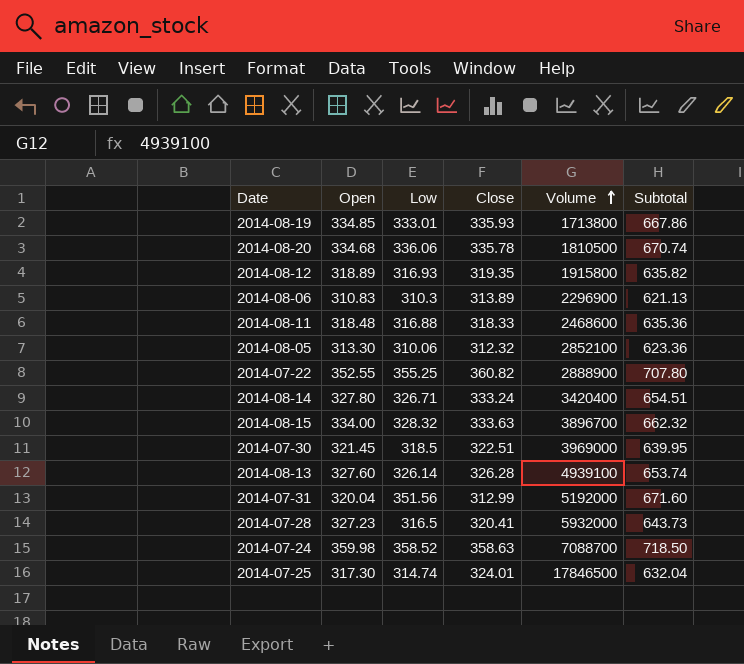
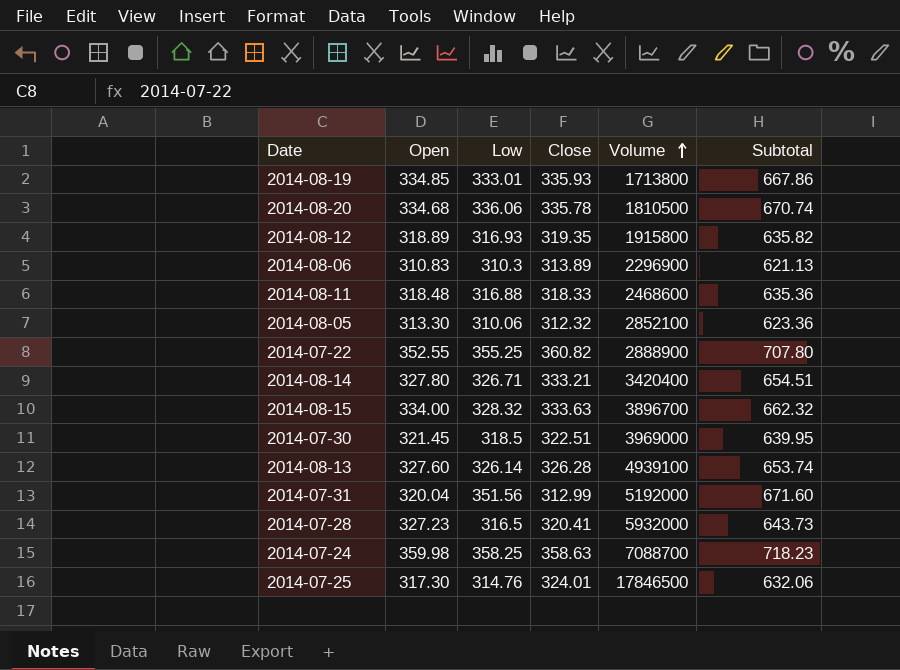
2014-08-14 | Close: 333.24 -> 333.21
2014-07-24 | Low: 358.52 -> 358.25
2014-07-24 | Subtotal: 718.50 -> 718.23
2014-07-25 | Low: 314.74 -> 314.76
2014-07-25 | Subtotal: 632.04 -> 632.06

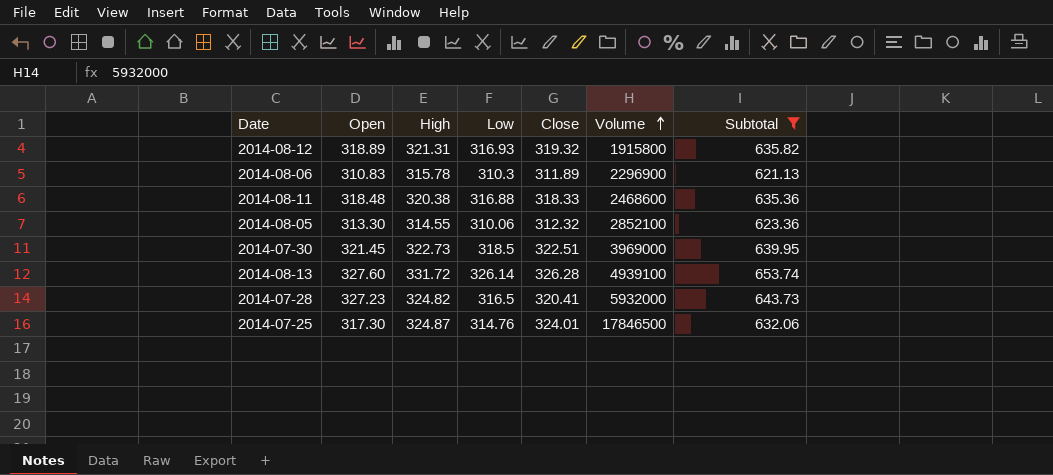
filter: none -> Subtotal <= 653.74
column High | position: none -> 3
2014-08-12 | Close: 319.35 -> 319.32
2014-08-06 | Close: 313.89 -> 311.89

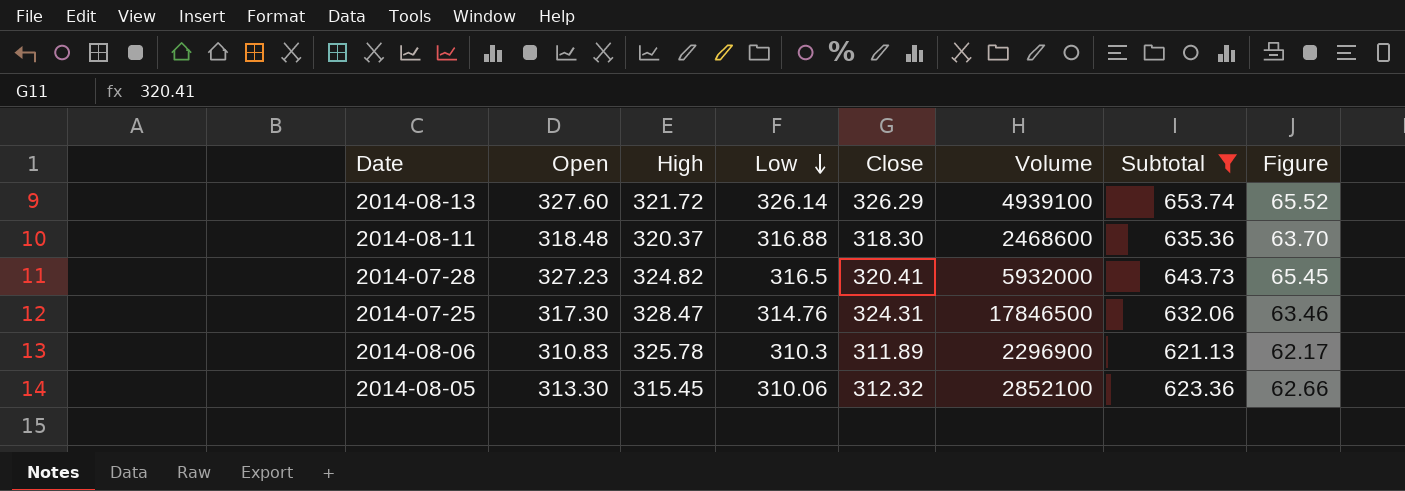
row order: Volume ascending -> Low descending
column Figure | formula: none -> [Open] * 0.2
row 2014-08-12: 318.89 | 321.31 | 316.93 | 319.32 | 1915800 | 635.82 -> none
row 2014-07-30: 321.45 | 322.73 | 318.5 | 322.51 | 3969000 | 639.95 -> none
2014-08-13 | High: 331.72 -> 321.72
2014-08-13 | Close: 326.28 -> 326.29
2014-08-11 | High: 320.38 -> 320.37
2014-08-11 | Close: 318.33 -> 318.30
2014-07-25 | High: 324.87 -> 328.47
2014-07-25 | Close: 324.01 -> 324.31
2014-08-06 | High: 315.78 -> 325.78
2014-08-05 | High: 314.55 -> 315.45

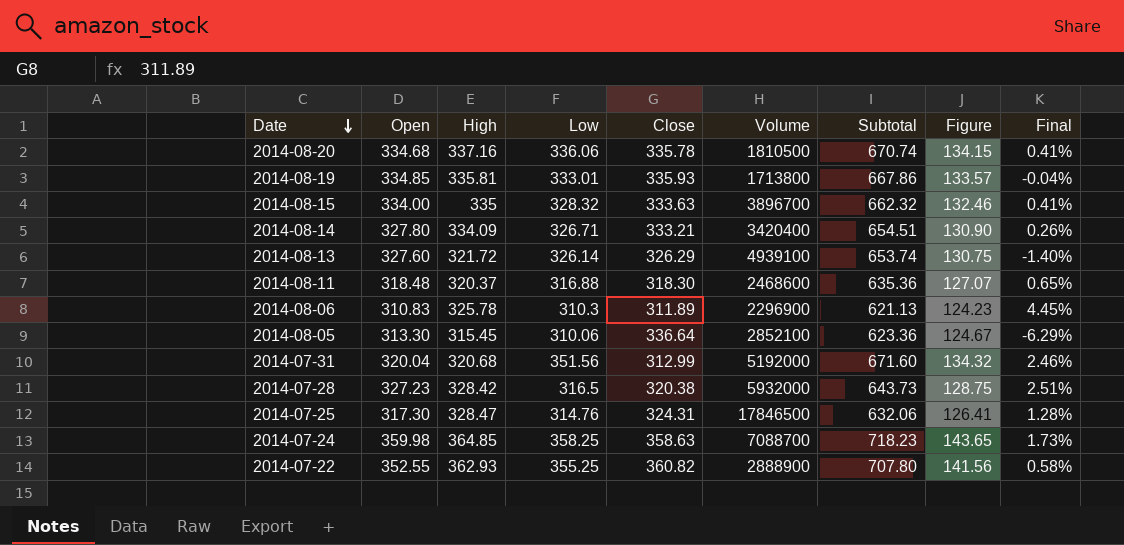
filter: Subtotal <= 653.74 -> none
row order: Low descending -> Date descending
column Figure | formula: [Open] * 0.2 -> [Subtotal] * 0.2
column Final | formula: none -> ([High] - [Close]) / [Close]
2014-08-05 | Close: 312.32 -> 336.64
2014-07-28 | High: 324.82 -> 328.42
2014-07-28 | Close: 320.41 -> 320.38

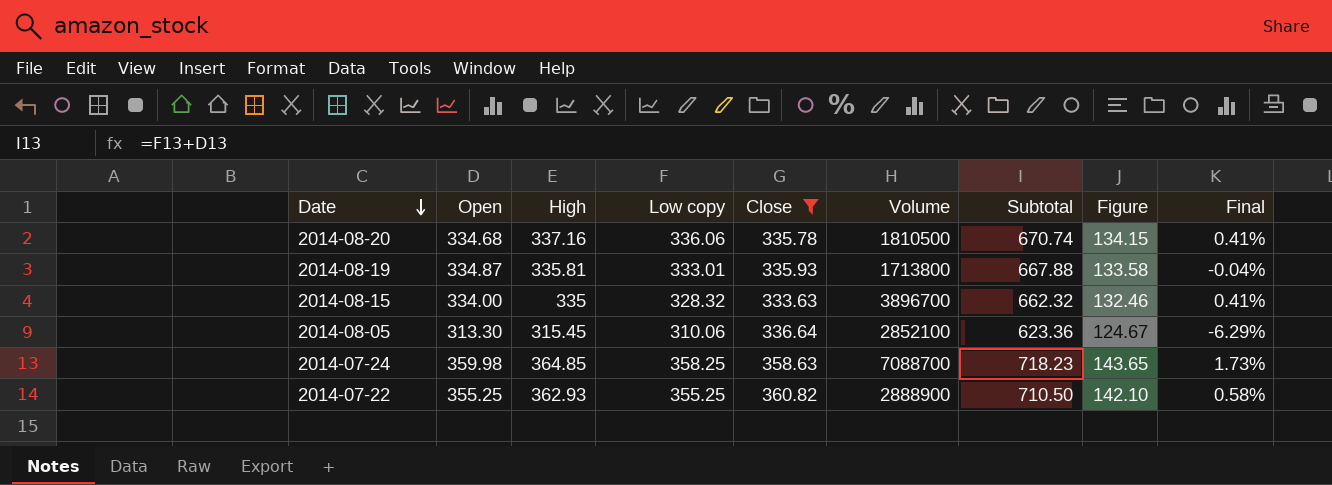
filter: none -> Close >= 333.63
column name: Low -> Low copy
2014-08-19 | Open: 334.85 -> 334.87
2014-08-19 | Subtotal: 667.86 -> 667.88
2014-08-19 | Figure: 133.57 -> 133.58
2014-07-22 | Open: 352.55 -> 355.25
2014-07-22 | Subtotal: 707.80 -> 710.50
2014-07-22 | Figure: 141.56 -> 142.10

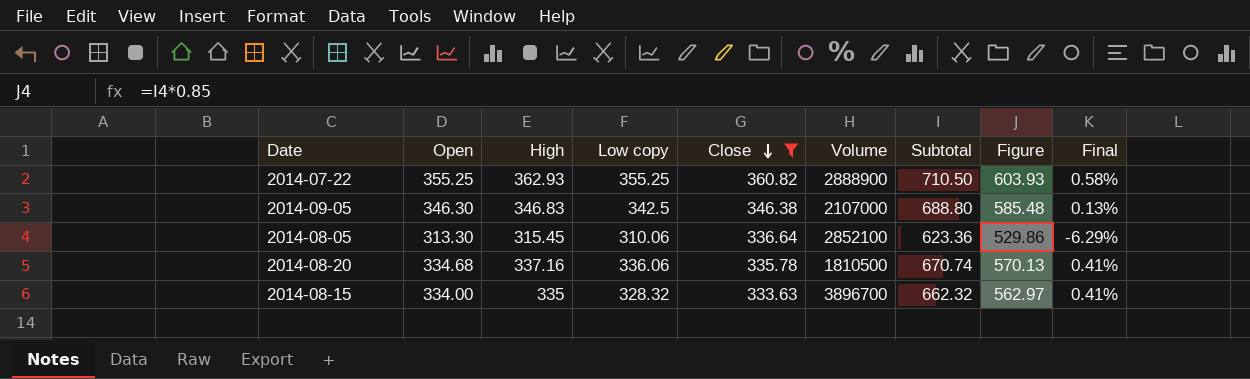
row order: Date descending -> Close descending
column Figure | formula: [Subtotal] * 0.2 -> [Subtotal] * 0.85
row 2014-08-19: 334.87 | 335.81 | 333.01 | 335.93 | 1713800 | 667.88 | 133.58 | -0.04% -> none
row 2014-07-24: 359.98 | 364.85 | 358.25 | 358.63 | 7088700 | 718.23 | 143.65 | 1.73% -> none
row 2014-09-05: none -> 346.30 | 346.83 | 342.5 | 346.38 | 2107000 | 688.80 | 585.48 | 0.13%

